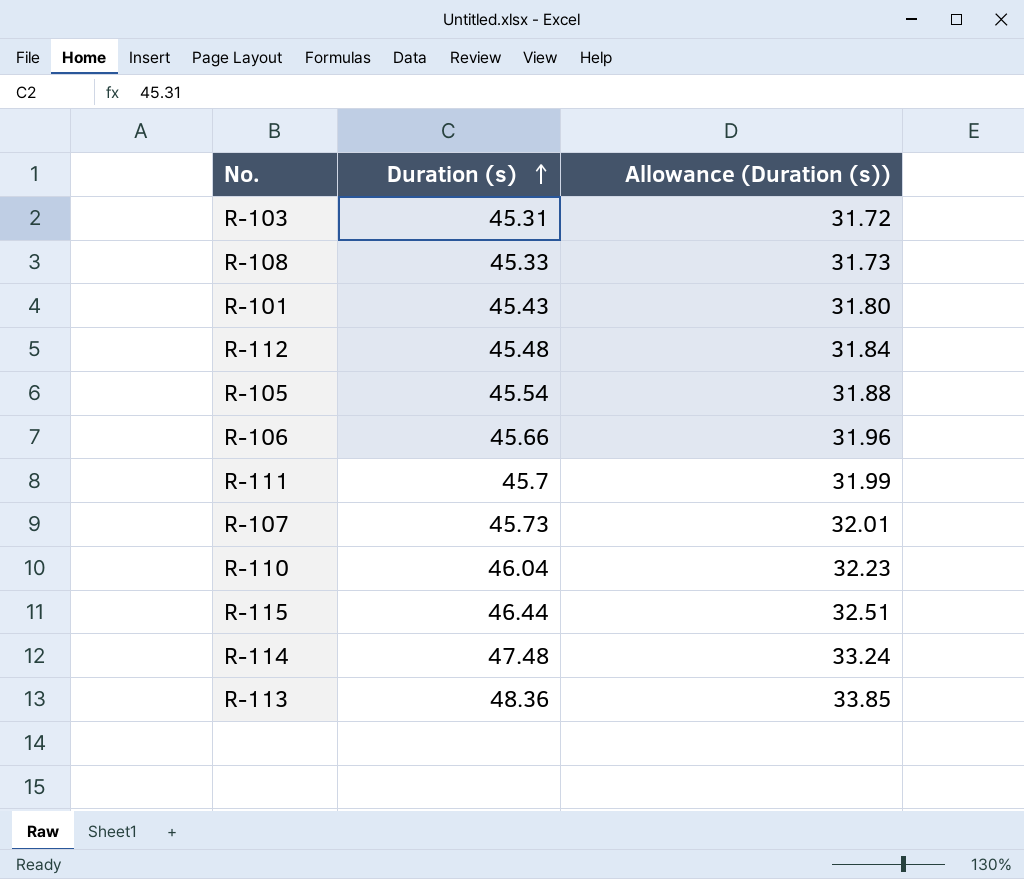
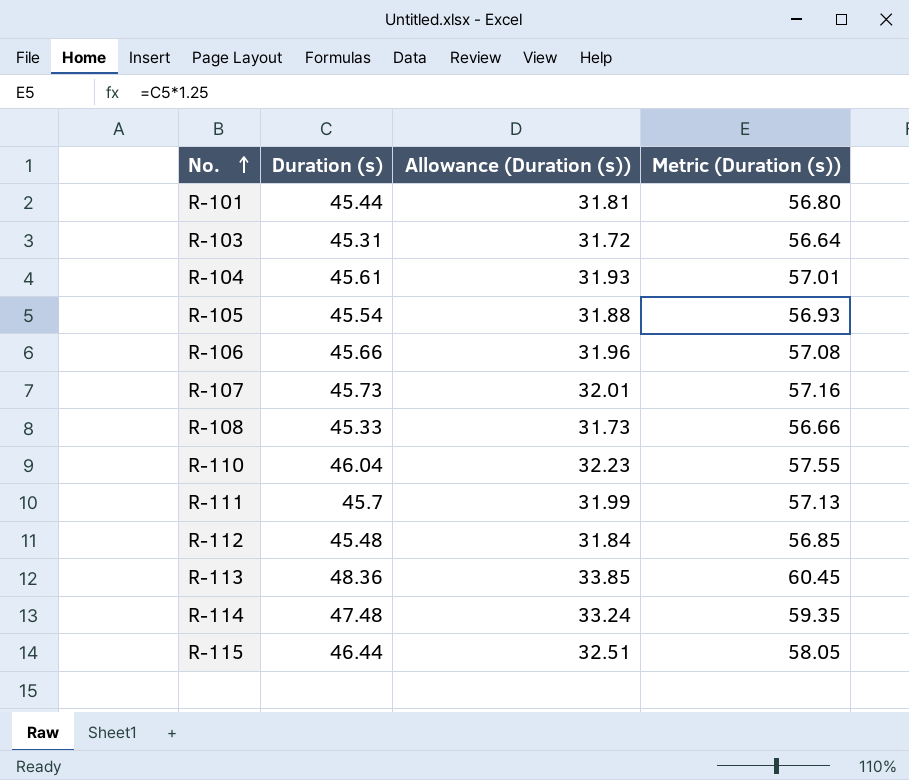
row order: Duration (s) ascending -> No. ascending
column Metric (Duration (s)) | formula: none -> [Duration (s)] * 1.25
R-101 | Duration (s): 45.43 -> 45.44
R-101 | Allowance (Duration (s)): 31.80 -> 31.81
row R-104: none -> 45.61 | 31.93 | 57.01

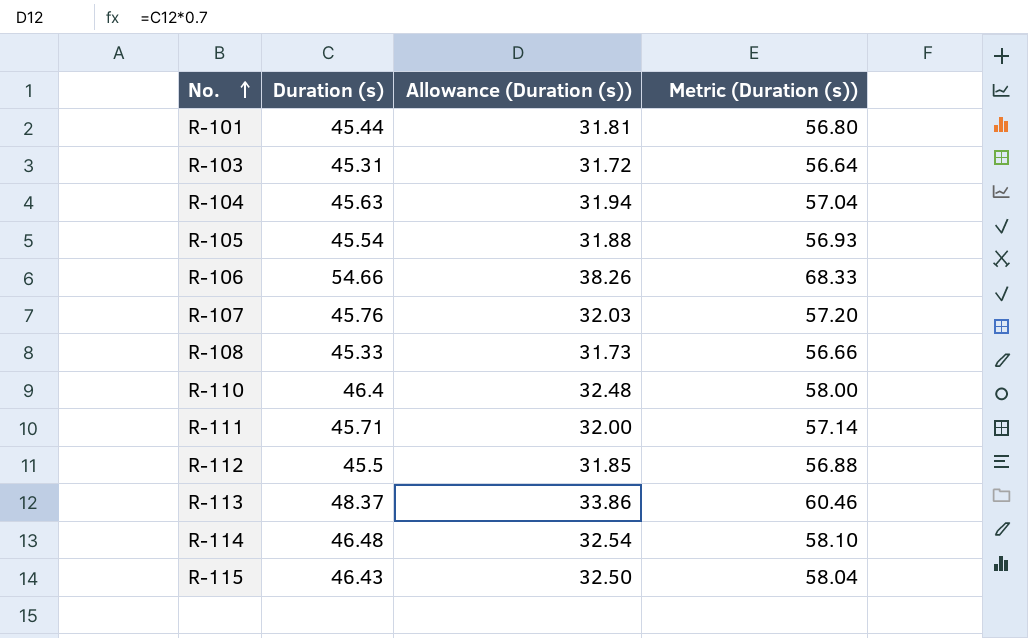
R-104 | Duration (s): 45.61 -> 45.63
R-104 | Allowance (Duration (s)): 31.93 -> 31.94
R-104 | Metric (Duration (s)): 57.01 -> 57.04
R-106 | Duration (s): 45.66 -> 54.66
R-106 | Allowance (Duration (s)): 31.96 -> 38.26
R-106 | Metric (Duration (s)): 57.08 -> 68.33
R-107 | Duration (s): 45.73 -> 45.76
R-107 | Allowance (Duration (s)): 32.01 -> 32.03
R-107 | Metric (Duration (s)): 57.16 -> 57.20
R-110 | Duration (s): 46.04 -> 46.4
R-110 | Allowance (Duration (s)): 32.23 -> 32.48
R-110 | Metric (Duration (s)): 57.55 -> 58.00
R-111 | Duration (s): 45.7 -> 45.71
R-111 | Allowance (Duration (s)): 31.99 -> 32.00
R-111 | Metric (Duration (s)): 57.13 -> 57.14
R-112 | Duration (s): 45.48 -> 45.5
R-112 | Allowance (Duration (s)): 31.84 -> 31.85
R-112 | Metric (Duration (s)): 56.85 -> 56.88
R-113 | Duration (s): 48.36 -> 48.37
R-113 | Allowance (Duration (s)): 33.85 -> 33.86
R-113 | Metric (Duration (s)): 60.45 -> 60.46
R-114 | Duration (s): 47.48 -> 46.48
R-114 | Allowance (Duration (s)): 33.24 -> 32.54
R-114 | Metric (Duration (s)): 59.35 -> 58.10
R-115 | Duration (s): 46.44 -> 46.43
R-115 | Allowance (Duration (s)): 32.51 -> 32.50
R-115 | Metric (Duration (s)): 58.05 -> 58.04

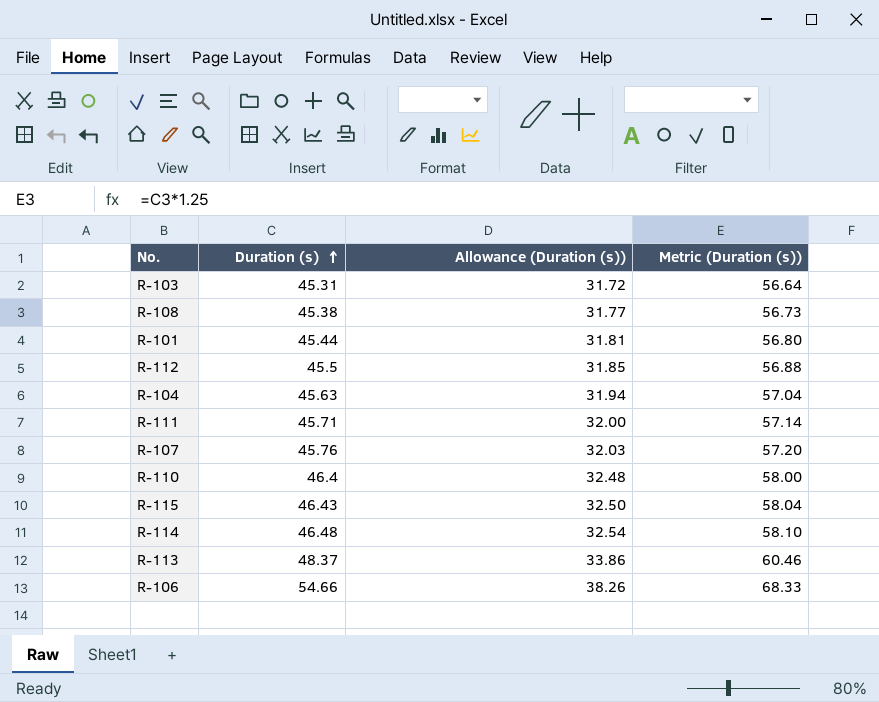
row order: No. ascending -> Duration (s) ascending
row R-105: 45.54 | 31.88 | 56.93 -> none
R-108 | Duration (s): 45.33 -> 45.38
R-108 | Allowance (Duration (s)): 31.73 -> 31.77
R-108 | Metric (Duration (s)): 56.66 -> 56.73

